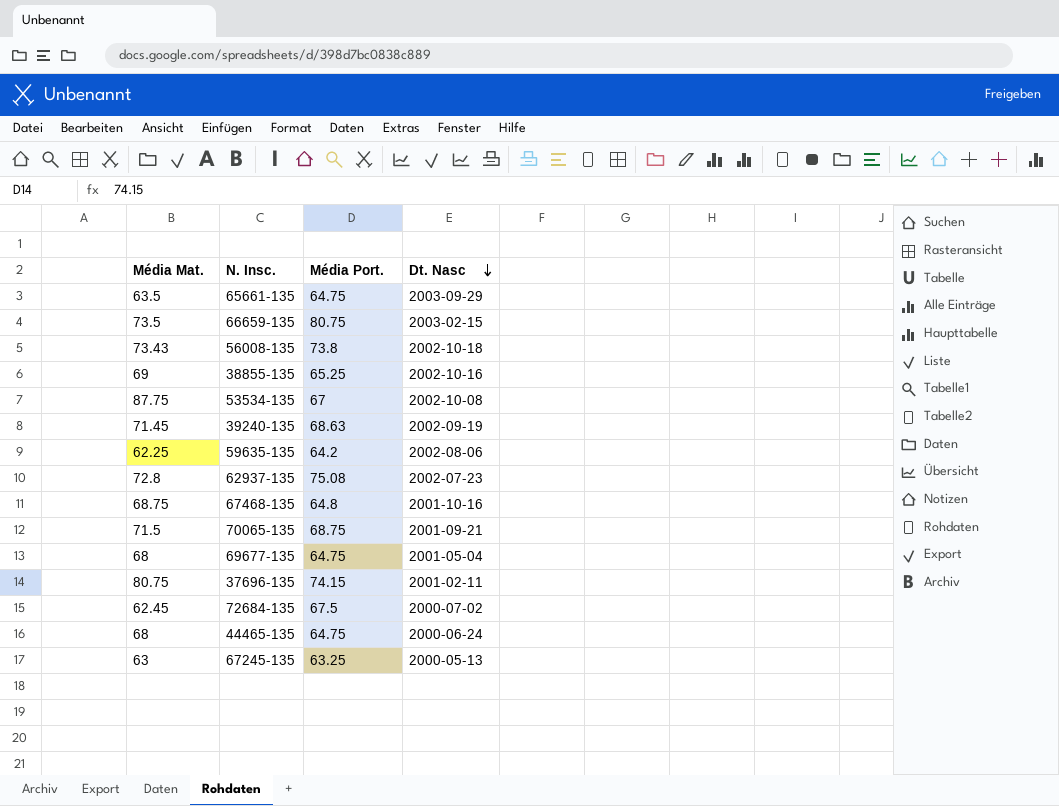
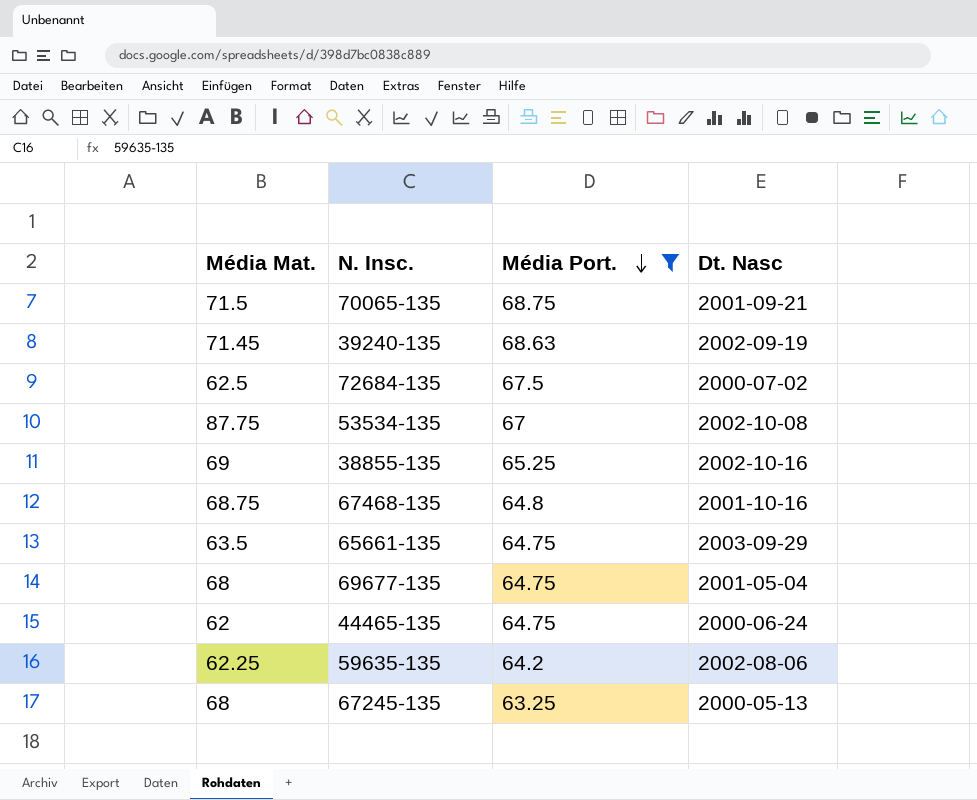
filter: none -> Média Port. <= 68.75
row order: Dt. Nasc descending -> Média Port. descending
72684-135 | Média Mat.: 62.45 -> 62.5
44465-135 | Média Mat.: 68 -> 62
67245-135 | Média Mat.: 63 -> 68

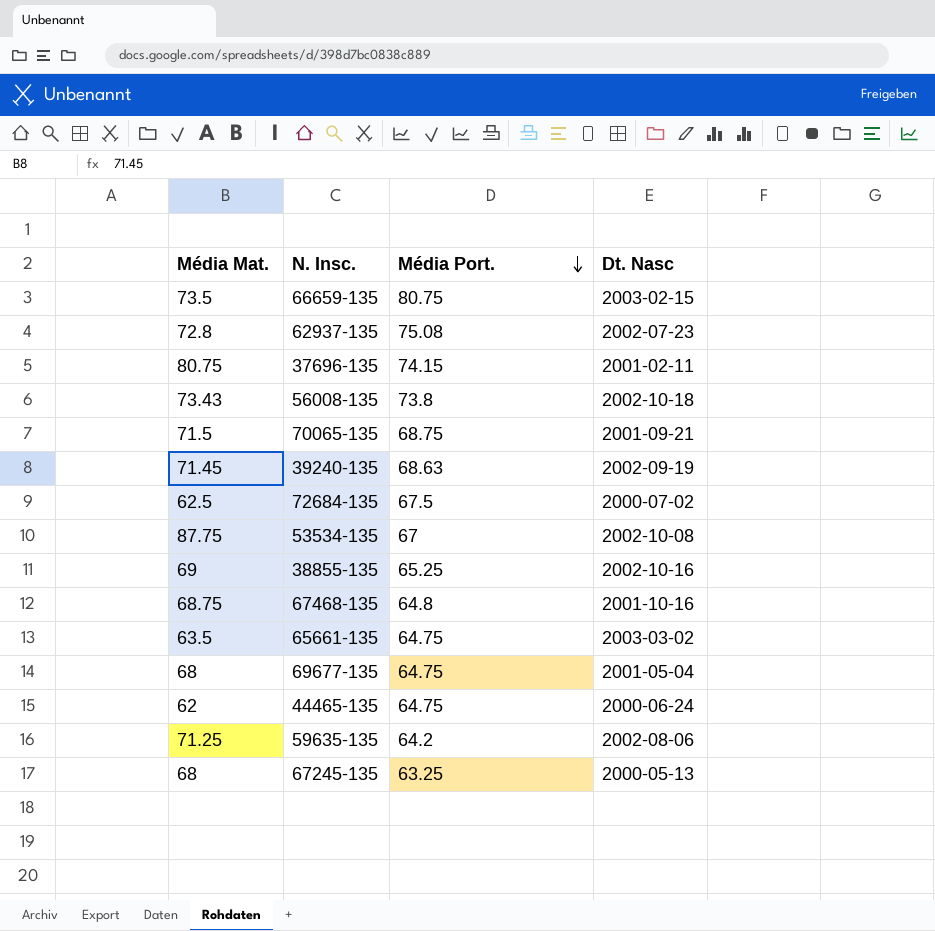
filter: Média Port. <= 68.75 -> none
65661-135 | Dt. Nasc: 2003-09-29 -> 2003-03-02
59635-135 | Média Mat.: 62.25 -> 71.25

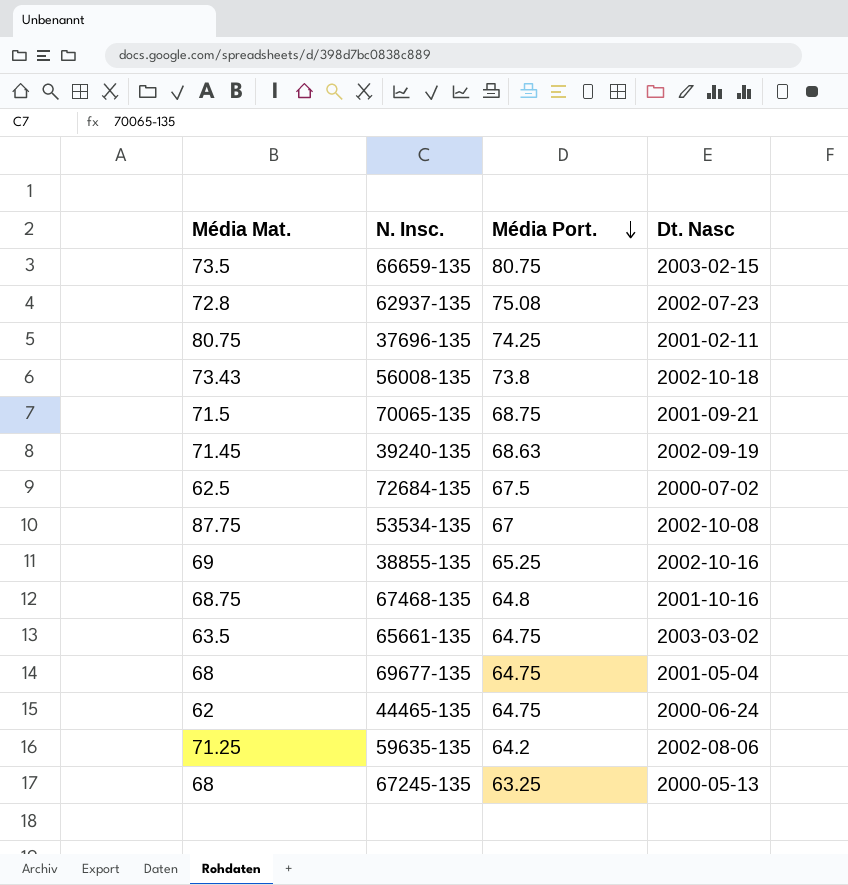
37696-135 | Média Port.: 74.15 -> 74.25

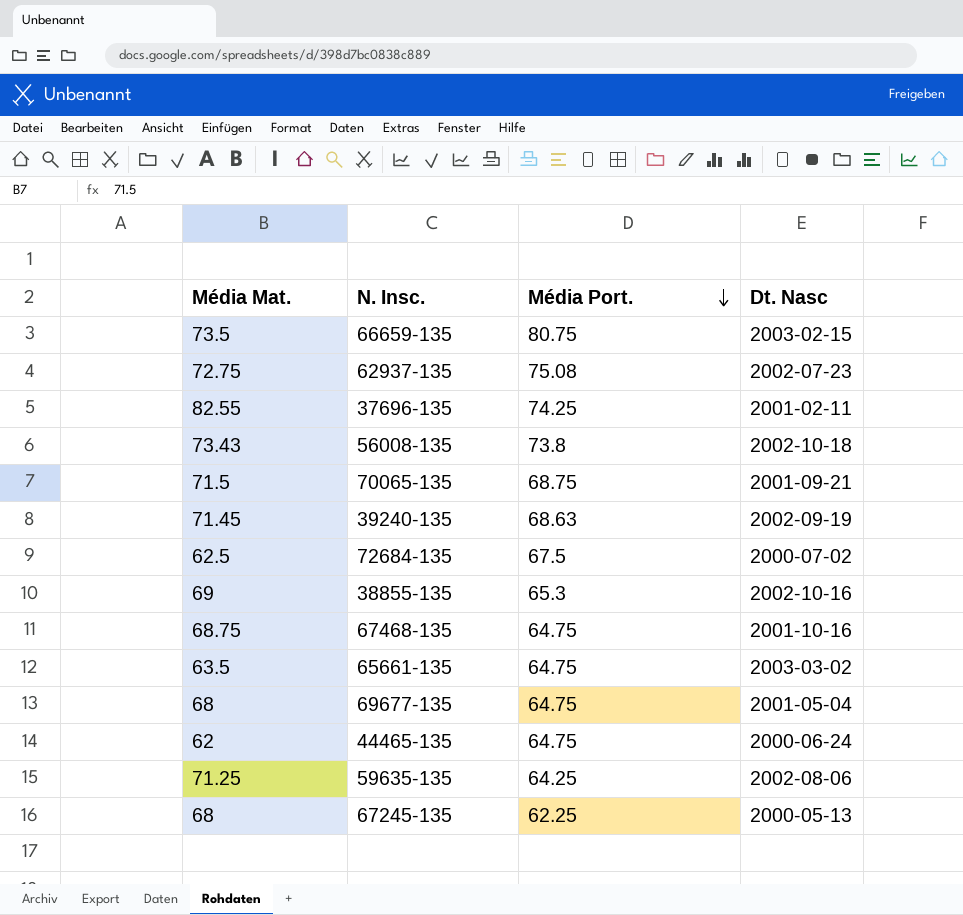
row 53534-135: 87.75 | 67 | 2002-10-08 -> none
62937-135 | Média Mat.: 72.8 -> 72.75
37696-135 | Média Mat.: 80.75 -> 82.55
38855-135 | Média Port.: 65.25 -> 65.3
67468-135 | Média Port.: 64.8 -> 64.75
59635-135 | Média Port.: 64.2 -> 64.25
67245-135 | Média Port.: 63.25 -> 62.25

